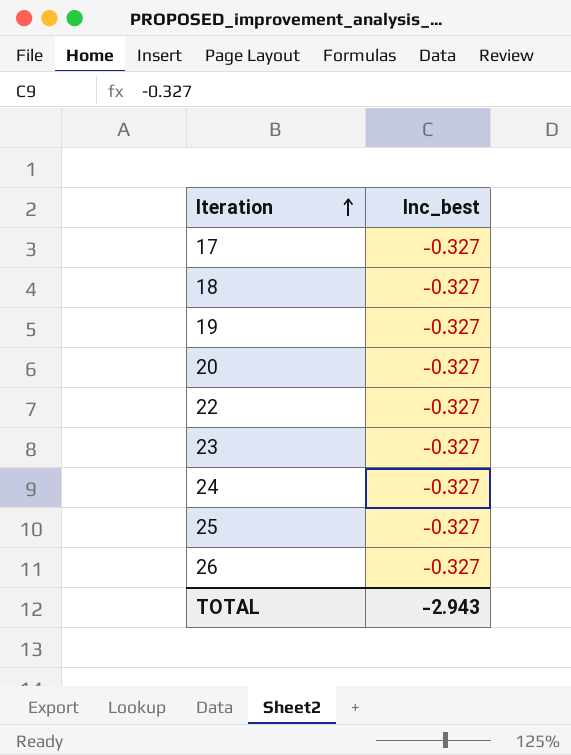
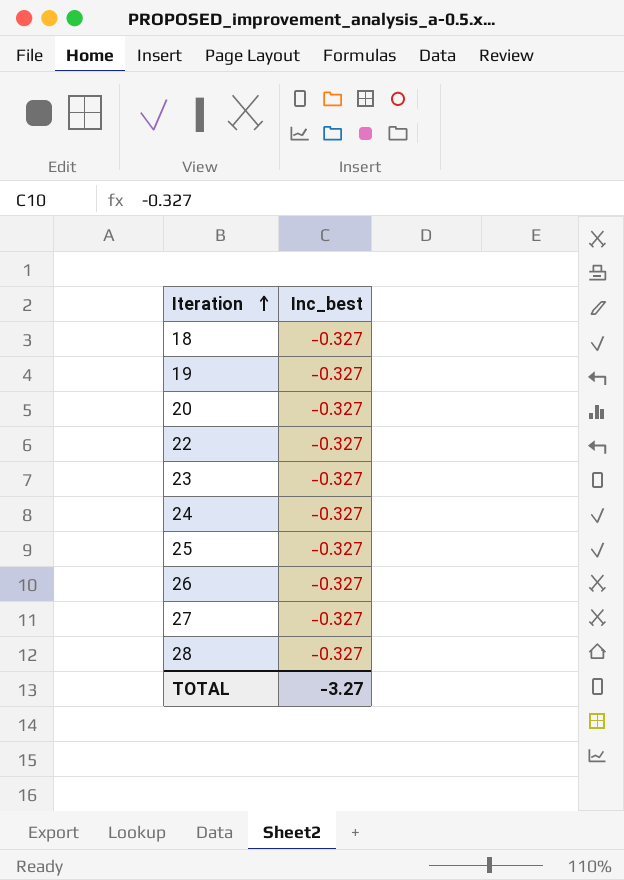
row 17: -0.327 -> none
row 27: none -> -0.327
row 28: none -> -0.327
TOTAL | Inc_best: -2.943 -> -3.27

